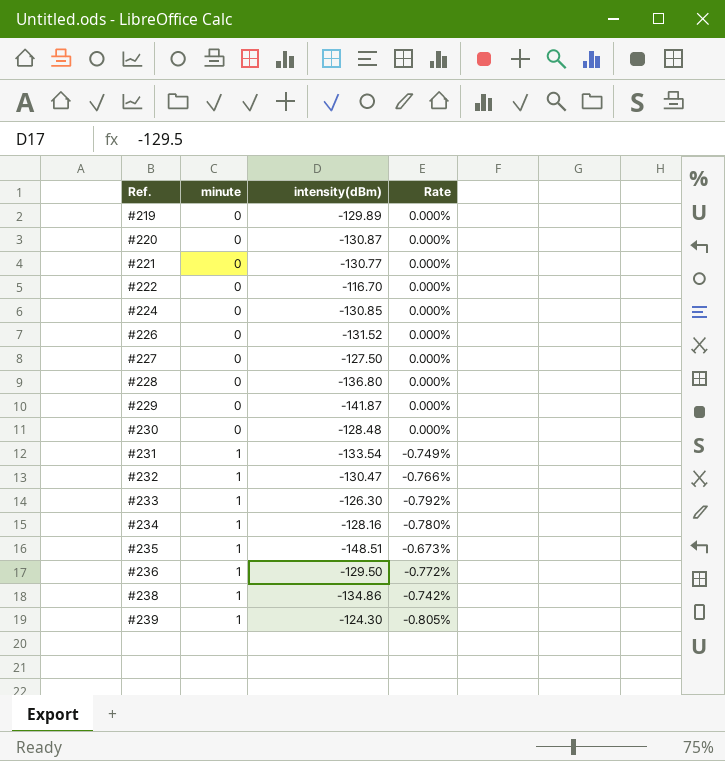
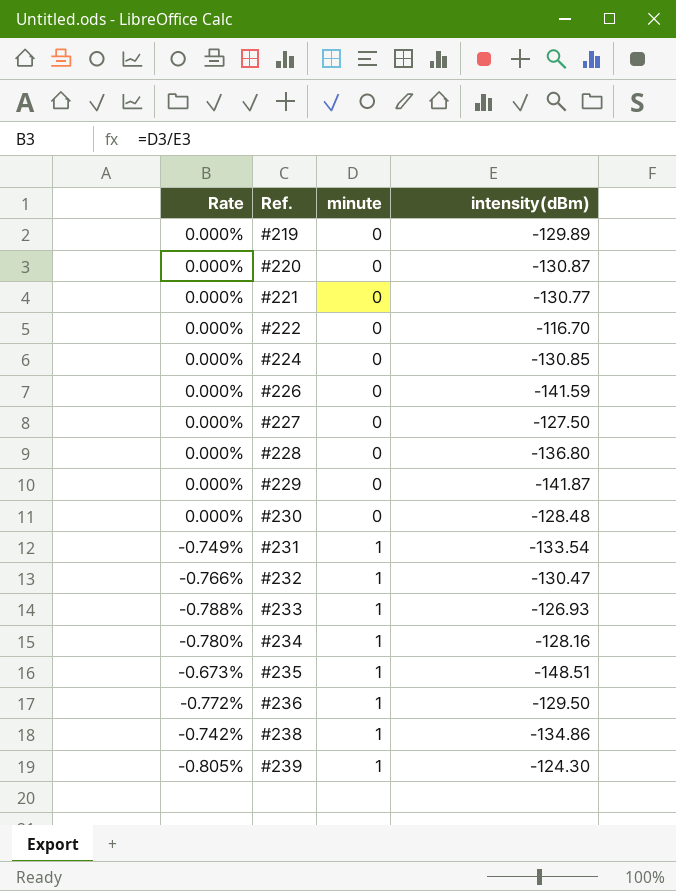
column Rate | position: 4 -> 1
#226 | intensity(dBm): -131.52 -> -141.59
#233 | Rate: -0.792% -> -0.788%
#233 | intensity(dBm): -126.30 -> -126.93

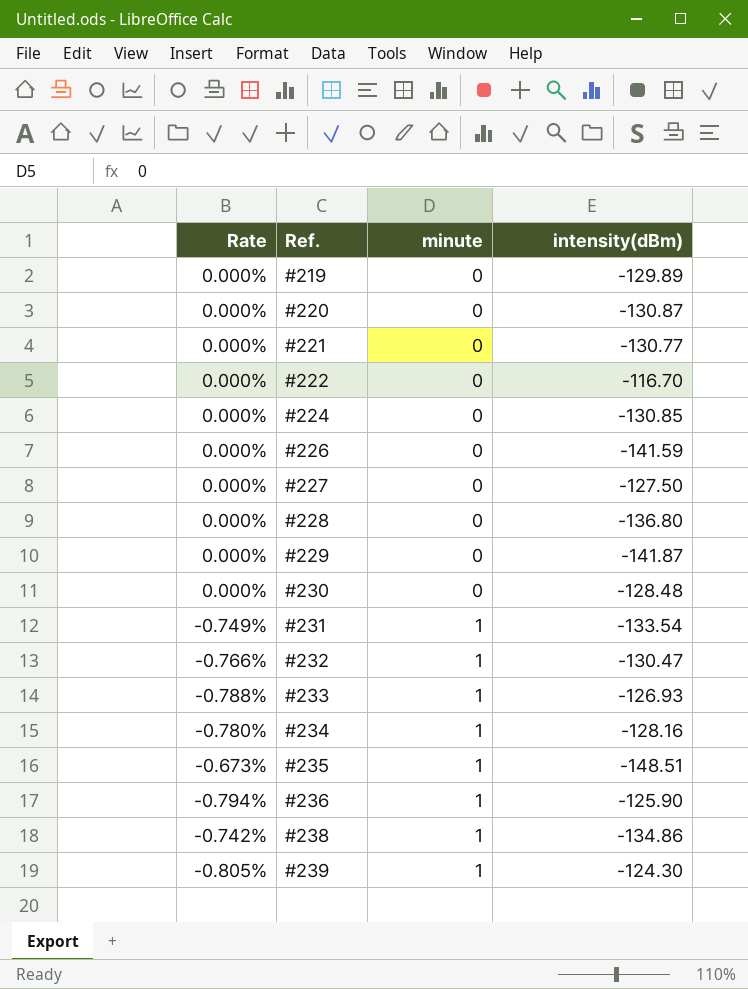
#236 | Rate: -0.772% -> -0.794%
#236 | intensity(dBm): -129.50 -> -125.90

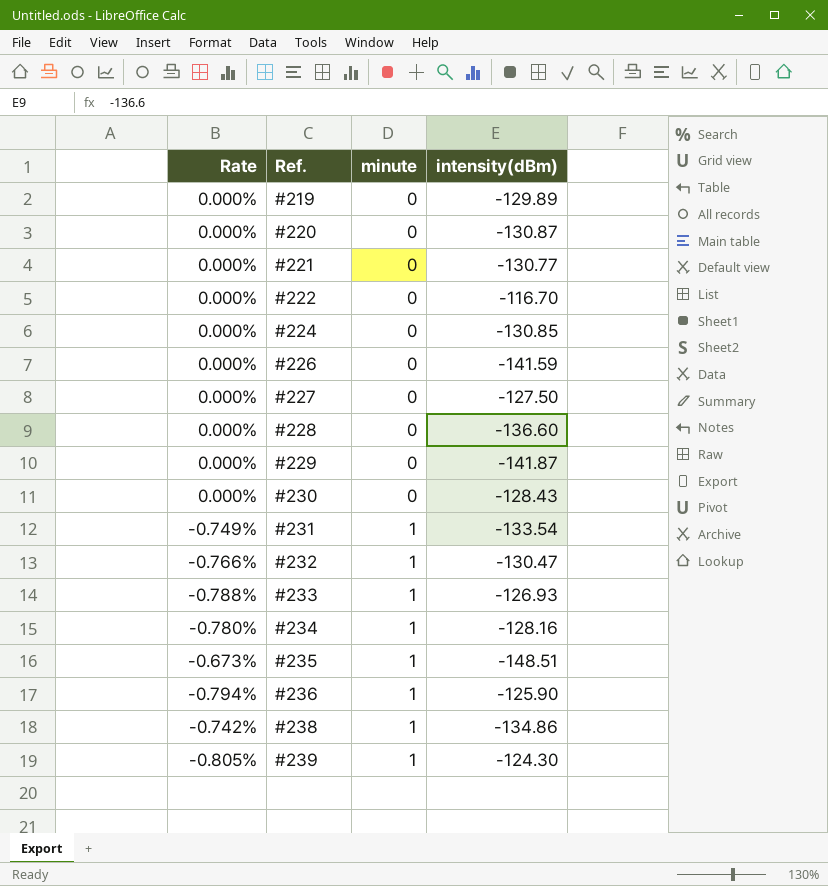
#228 | intensity(dBm): -136.80 -> -136.60
#230 | intensity(dBm): -128.48 -> -128.43

